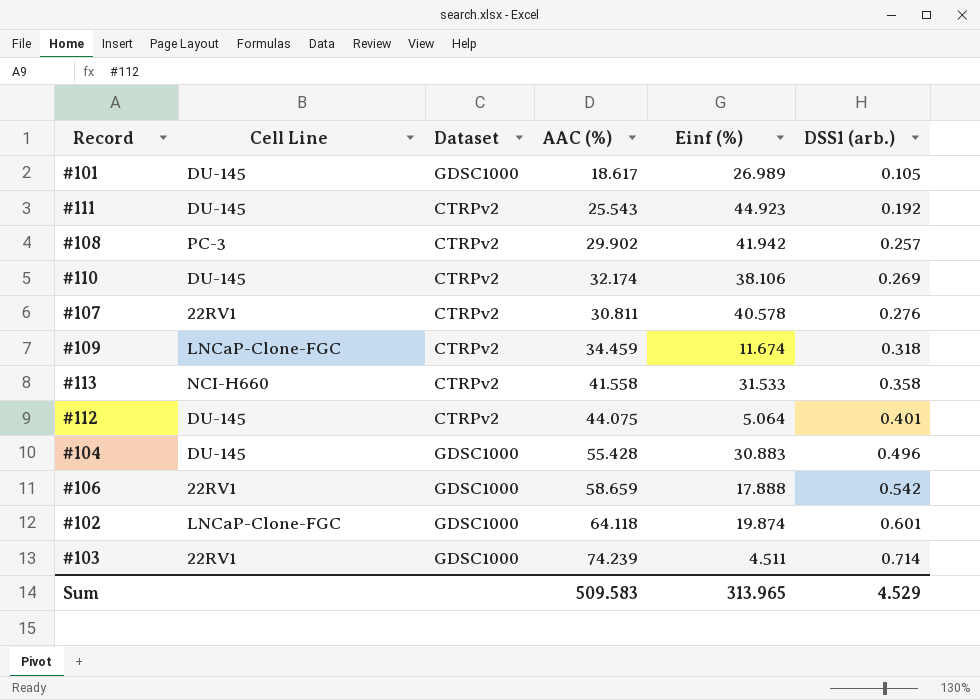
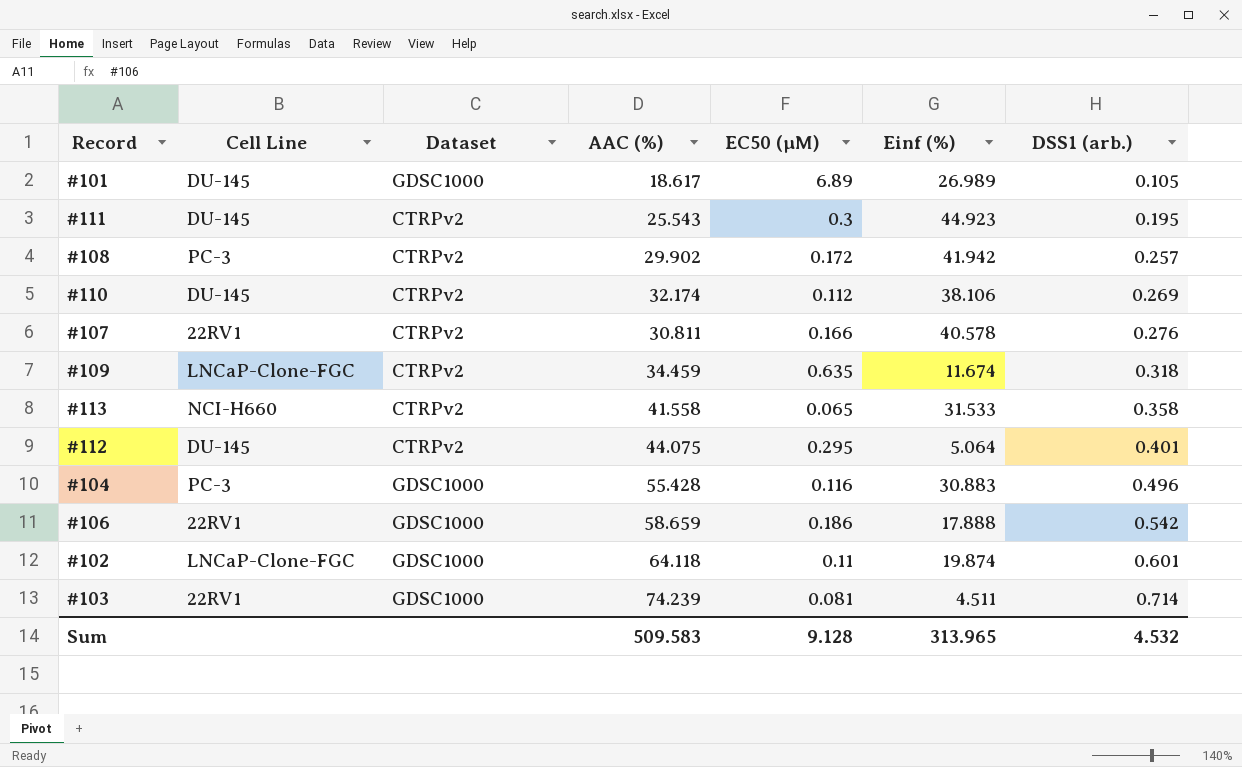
column EC50 (µM) | position: none -> 5
#111 | DSS1 (arb.): 0.192 -> 0.195
#104 | Cell Line: DU-145 -> PC-3
Sum | DSS1 (arb.): 4.529 -> 4.532

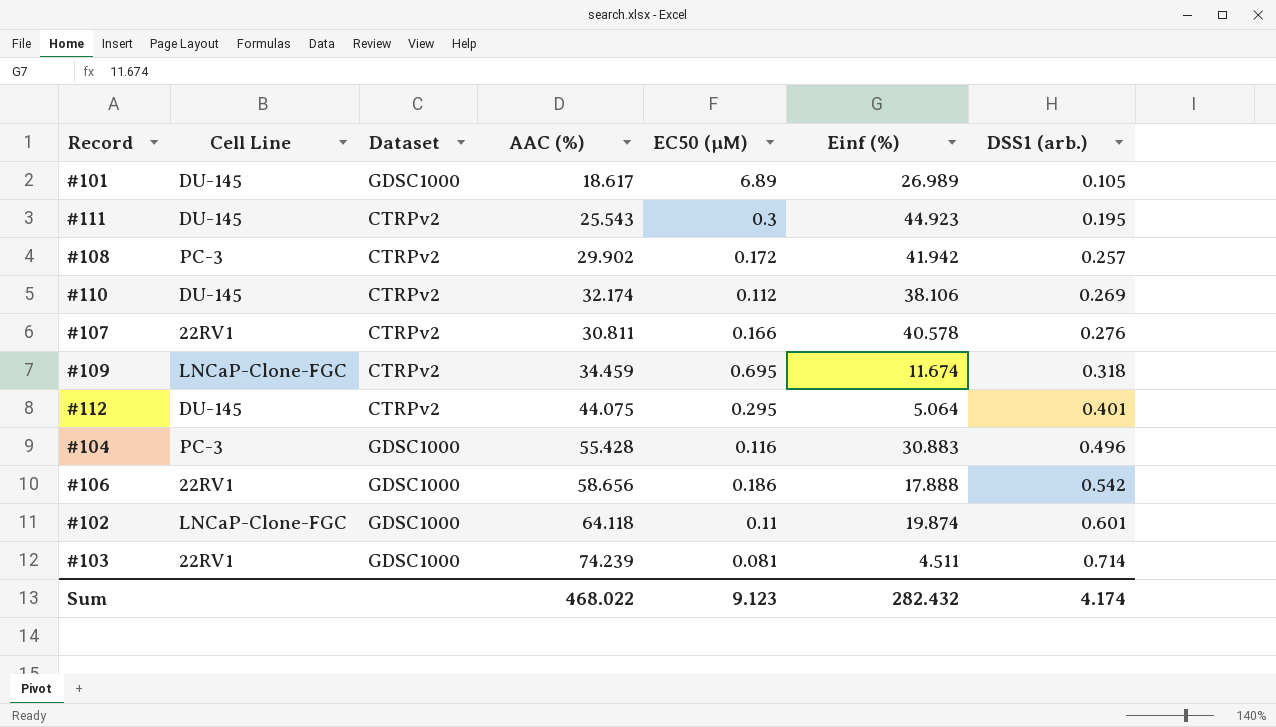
row #113: NCI-H660 | CTRPv2 | 41.558 | 0.065 | 31.533 | 0.358 -> none
#109 | EC50 (µM): 0.635 -> 0.695
#106 | AAC (%): 58.659 -> 58.656
Sum | AAC (%): 509.583 -> 468.022
Sum | EC50 (µM): 9.128 -> 9.123
Sum | Einf (%): 313.965 -> 282.432
Sum | DSS1 (arb.): 4.532 -> 4.174

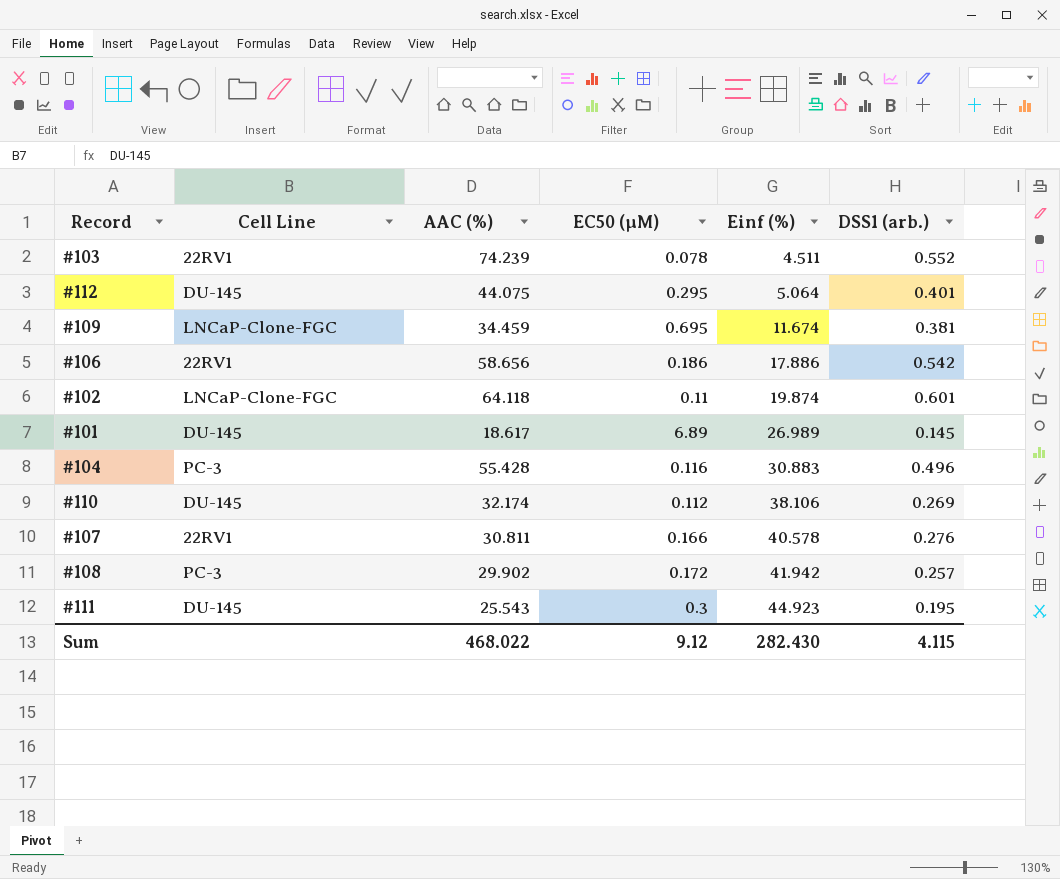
row order: DSS1 (arb.) ascending -> Einf (%) ascending
column Dataset | position: 3 -> none
#103 | EC50 (µM): 0.081 -> 0.078
#103 | DSS1 (arb.): 0.714 -> 0.552
#109 | DSS1 (arb.): 0.318 -> 0.381
#106 | Einf (%): 17.888 -> 17.886
#101 | DSS1 (arb.): 0.105 -> 0.145
Sum | EC50 (µM): 9.123 -> 9.12
Sum | Einf (%): 282.432 -> 282.430
Sum | DSS1 (arb.): 4.174 -> 4.115

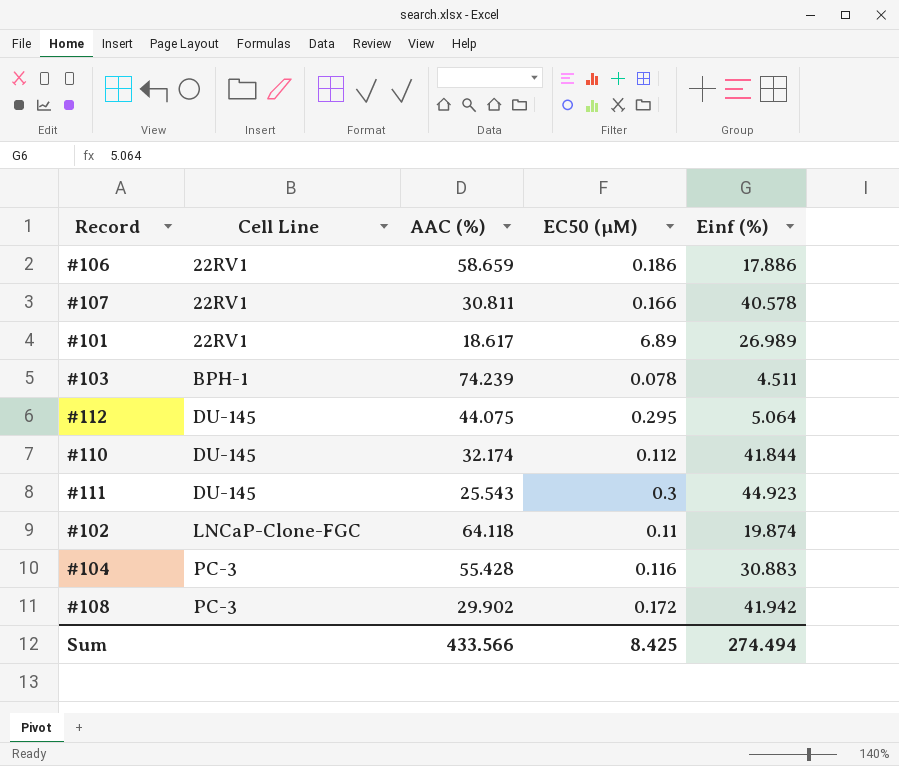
row order: Einf (%) ascending -> Cell Line ascending
column DSS1 (arb.) | position: 6 -> none
row #109: LNCaP-Clone-FGC | 34.459 | 0.695 | 11.674 | 0.381 -> none
#106 | AAC (%): 58.656 -> 58.659
#101 | Cell Line: DU-145 -> 22RV1
#103 | Cell Line: 22RV1 -> BPH-1
#110 | Einf (%): 38.106 -> 41.844
Sum | AAC (%): 468.022 -> 433.566
Sum | EC50 (µM): 9.12 -> 8.425
Sum | Einf (%): 282.430 -> 274.494

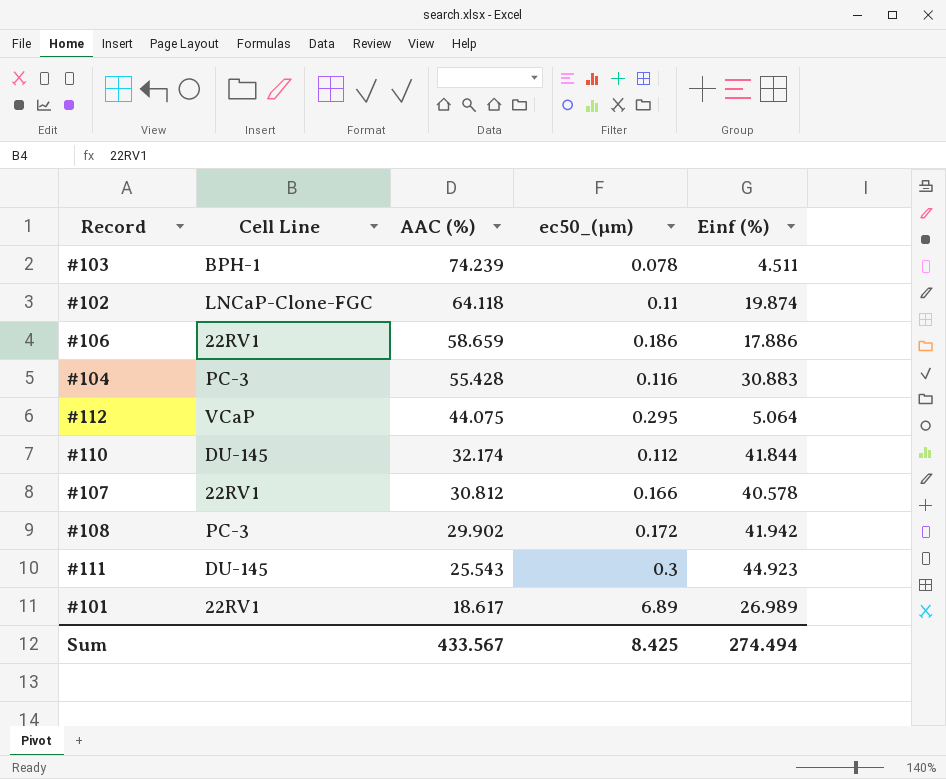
row order: Cell Line ascending -> AAC (%) descending
column name: EC50 (µM) -> ec50_(µm)
#112 | Cell Line: DU-145 -> VCaP
#107 | AAC (%): 30.811 -> 30.812
Sum | AAC (%): 433.566 -> 433.567

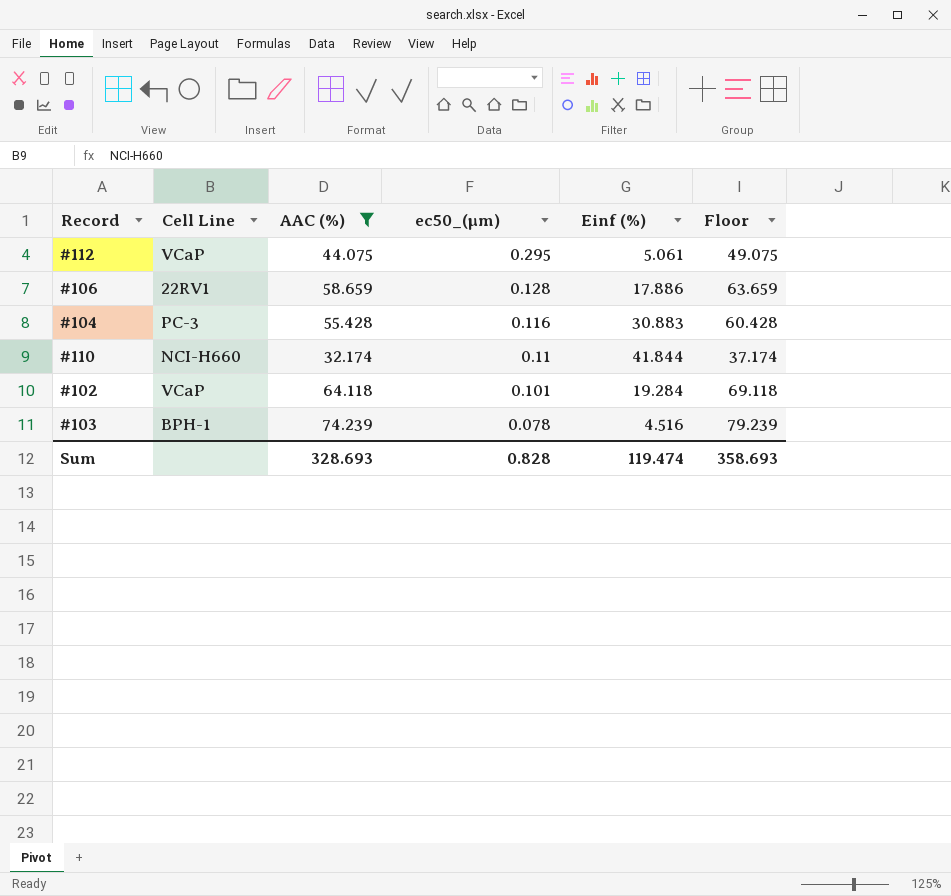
filter: none -> AAC (%) >= 32.174
row order: AAC (%) descending -> ec50_(µm) descending
column Floor | formula: none -> [AAC (%)] + 5
#112 | Einf (%): 5.064 -> 5.061
#106 | ec50_(µm): 0.186 -> 0.128
#110 | Cell Line: DU-145 -> NCI-H660
#110 | ec50_(µm): 0.112 -> 0.11
#102 | Cell Line: LNCaP-Clone-FGC -> VCaP
#102 | ec50_(µm): 0.11 -> 0.101
#102 | Einf (%): 19.874 -> 19.284
#103 | Einf (%): 4.511 -> 4.516
Sum | AAC (%): 433.567 -> 328.693
Sum | ec50_(µm): 8.425 -> 0.828
Sum | Einf (%): 274.494 -> 119.474

